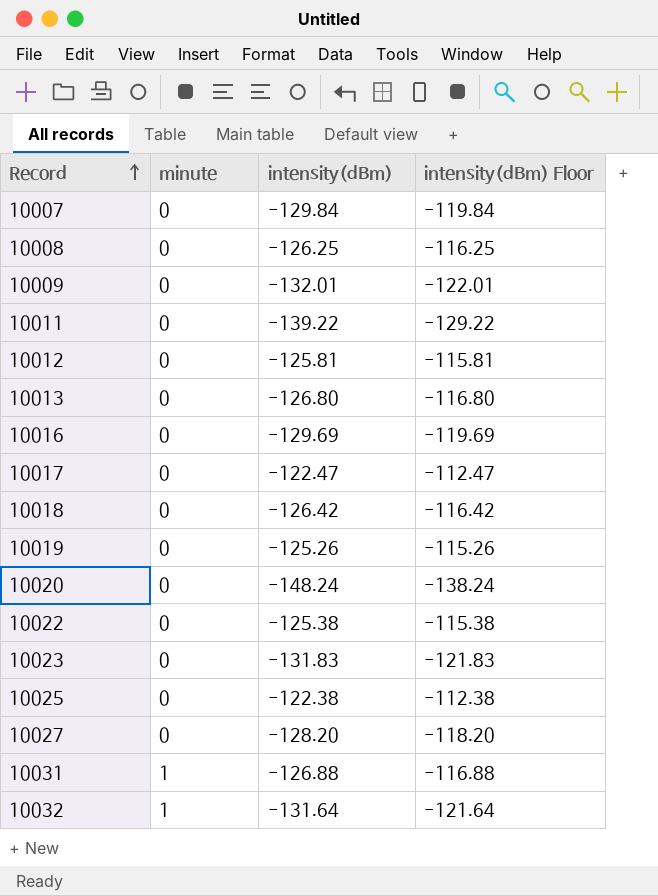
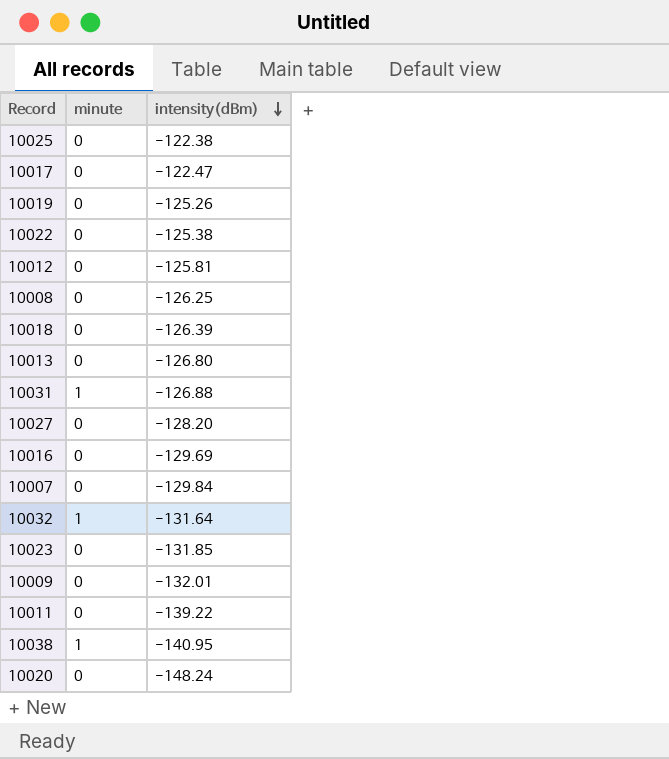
row order: Record ascending -> intensity(dBm) descending
column intensity(dBm) Floor | formula: [intensity(dBm)] + 10 -> none
10018 | intensity(dBm): -126.42 -> -126.39
10023 | intensity(dBm): -131.83 -> -131.85
row 10038: none -> 1 | -140.95

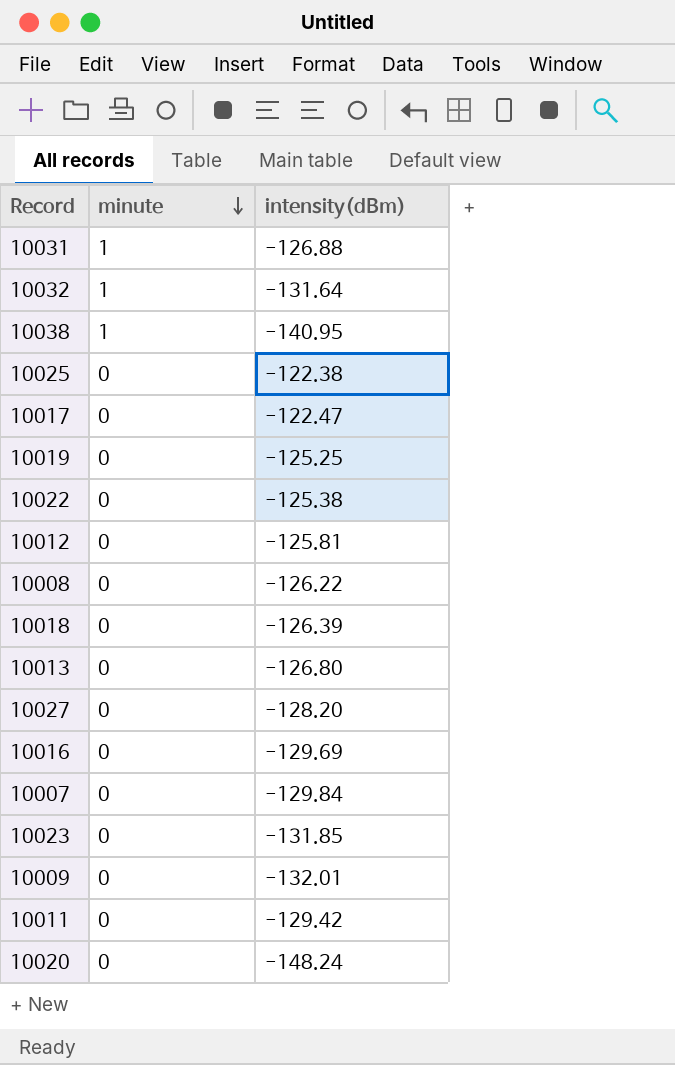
row order: intensity(dBm) descending -> minute descending
10019 | intensity(dBm): -125.26 -> -125.25
10008 | intensity(dBm): -126.25 -> -126.22
10011 | intensity(dBm): -139.22 -> -129.42

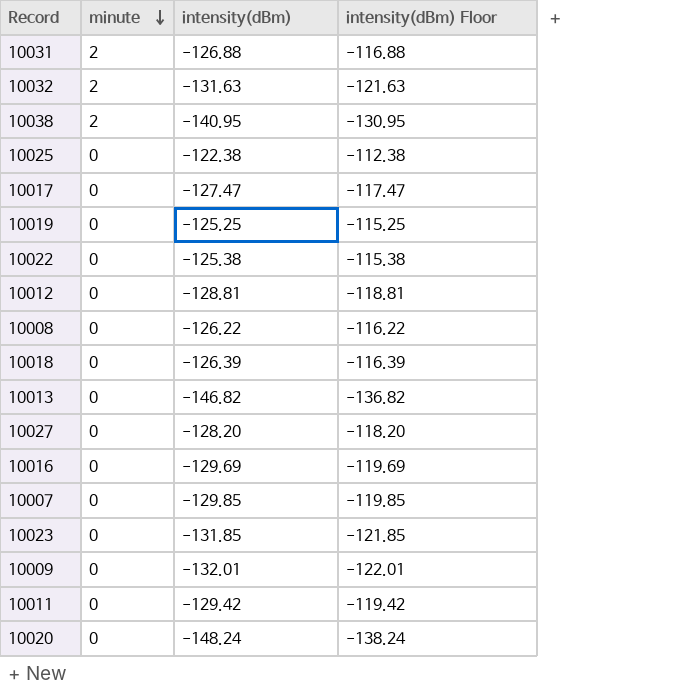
column intensity(dBm) Floor | formula: none -> [intensity(dBm)] + 10
10031 | minute: 1 -> 2
10032 | minute: 1 -> 2
10032 | intensity(dBm): -131.64 -> -131.63
10038 | minute: 1 -> 2
10017 | intensity(dBm): -122.47 -> -127.47
10012 | intensity(dBm): -125.81 -> -128.81
10013 | intensity(dBm): -126.80 -> -146.82
10007 | intensity(dBm): -129.84 -> -129.85

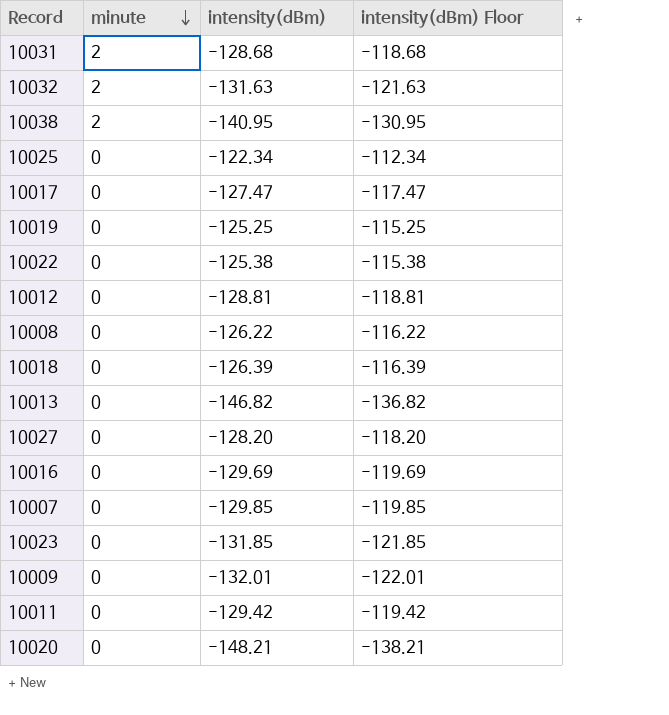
10031 | intensity(dBm): -126.88 -> -128.68
10031 | intensity(dBm) Floor: -116.88 -> -118.68
10025 | intensity(dBm): -122.38 -> -122.34
10025 | intensity(dBm) Floor: -112.38 -> -112.34
10020 | intensity(dBm): -148.24 -> -148.21
10020 | intensity(dBm) Floor: -138.24 -> -138.21

